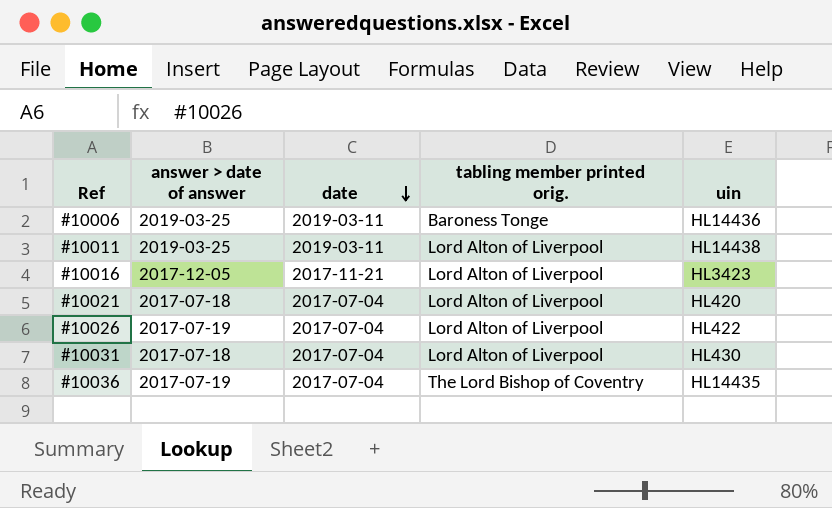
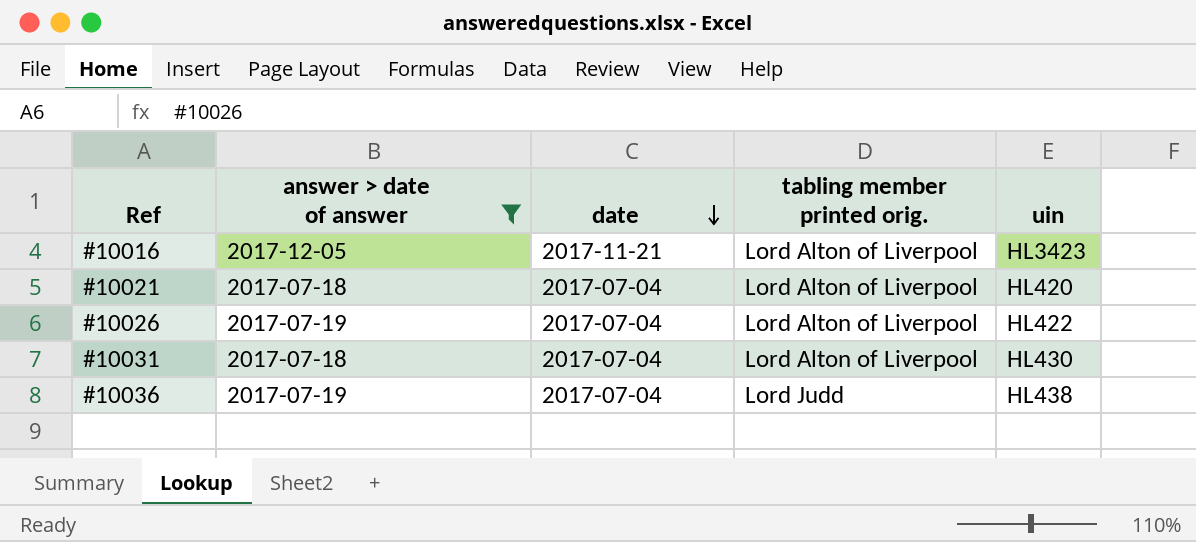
filter: none -> answer > date of answer != 2019-03-25
#10036 | tabling member printed orig.: The Lord Bishop of Coventry -> Lord Judd
#10036 | uin: HL14435 -> HL438

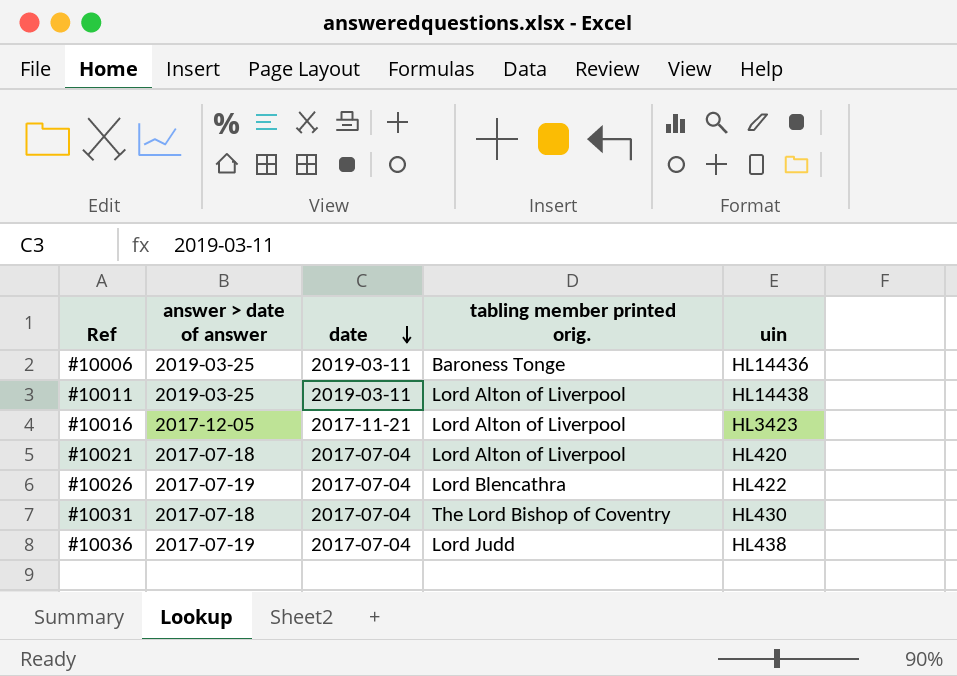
filter: answer > date of answer != 2019-03-25 -> none
#10026 | tabling member printed orig.: Lord Alton of Liverpool -> Lord Blencathra
#10031 | tabling member printed orig.: Lord Alton of Liverpool -> The Lord Bishop of Coventry

